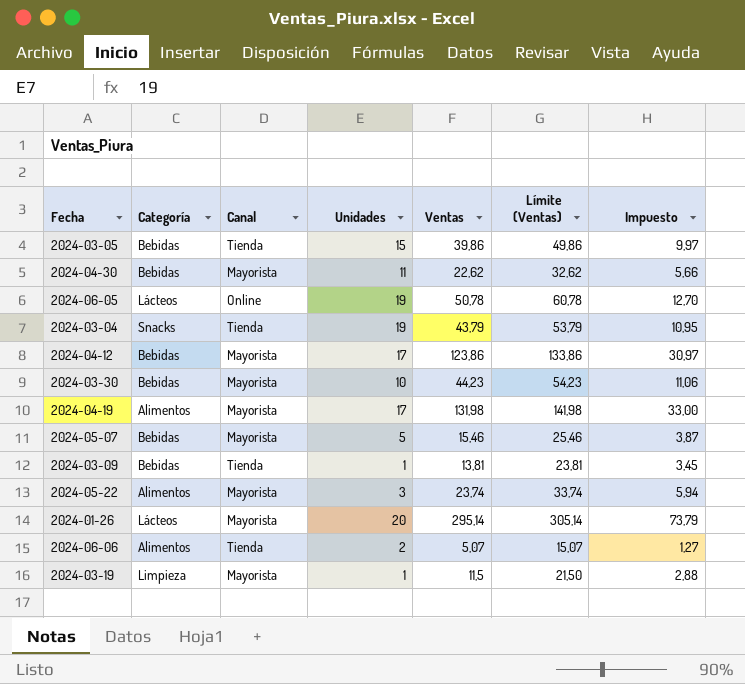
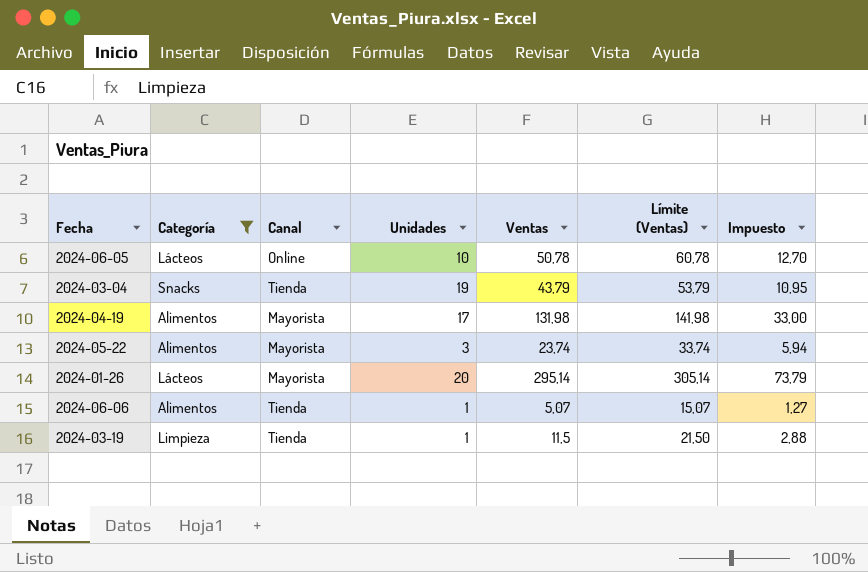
filter: none -> Categoría != Bebidas
2024-06-05 | Unidades: 19 -> 10
2024-06-06 | Unidades: 2 -> 1
2024-03-19 | Canal: Mayorista -> Tienda

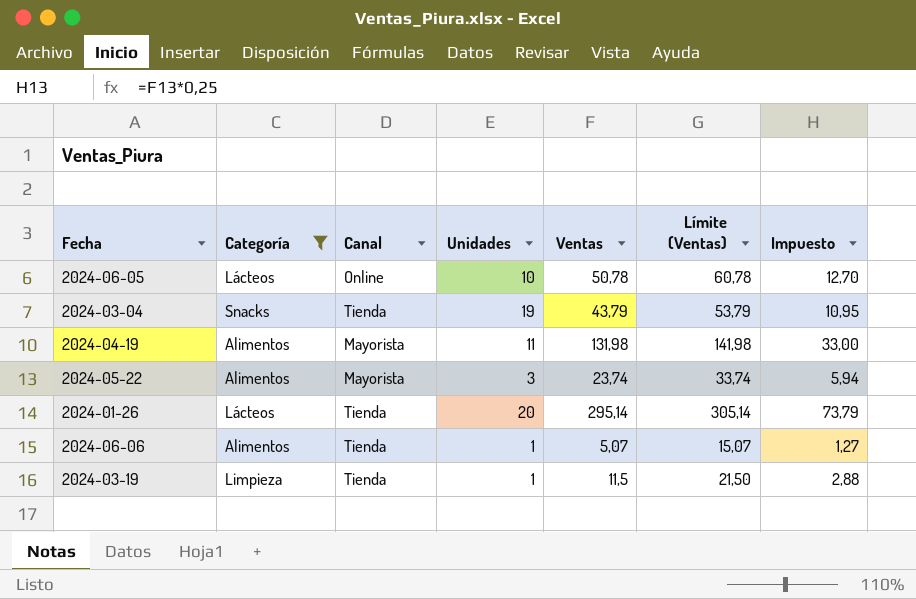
2024-04-19 | Unidades: 17 -> 11
2024-01-26 | Canal: Mayorista -> Tienda

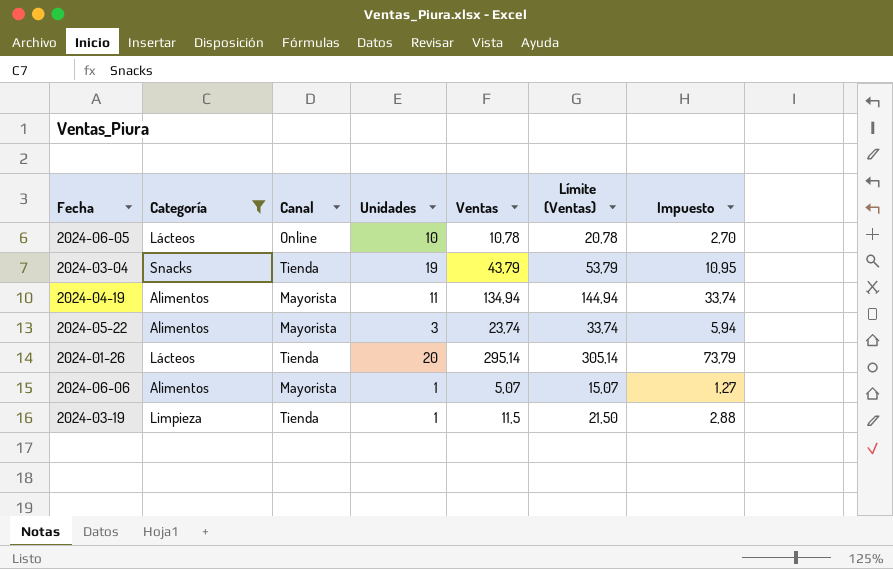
2024-06-05 | Ventas: 50,78 -> 10,78
2024-06-05 | Límite (Ventas): 60,78 -> 20,78
2024-06-05 | Impuesto: 12,70 -> 2,70
2024-04-19 | Ventas: 131,98 -> 134,94
2024-04-19 | Límite (Ventas): 141,98 -> 144,94
2024-04-19 | Impuesto: 33,00 -> 33,74
2024-06-06 | Canal: Tienda -> Mayorista

